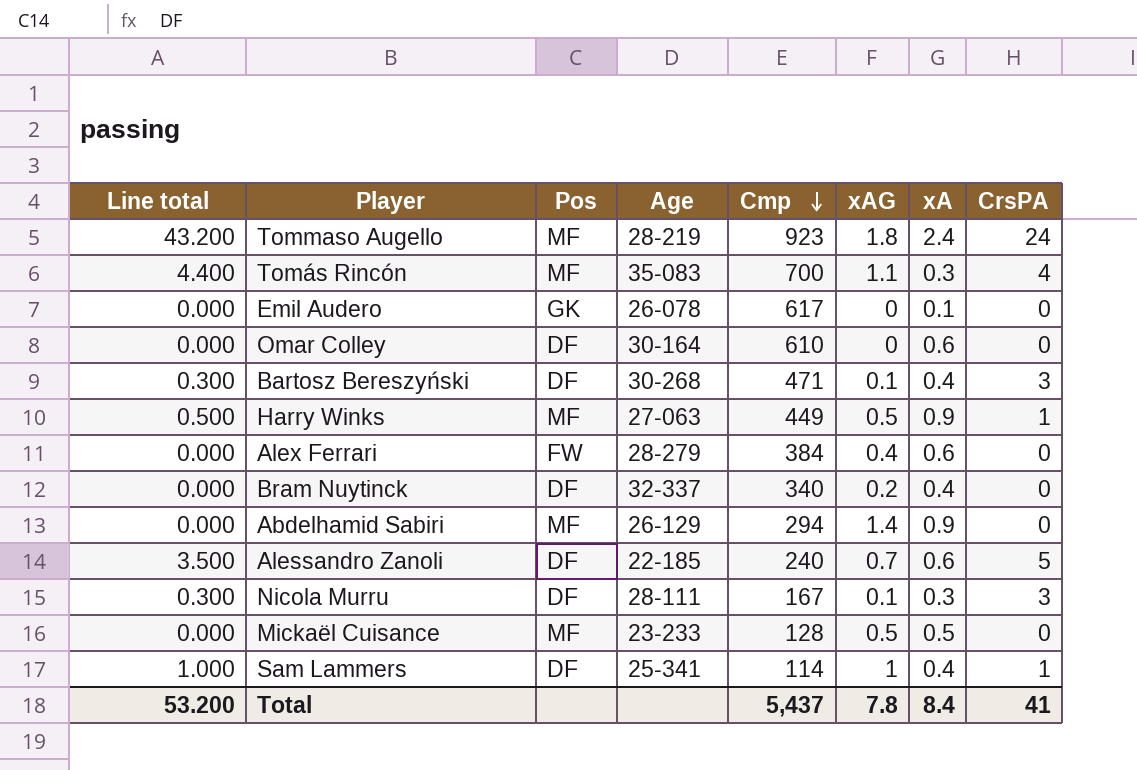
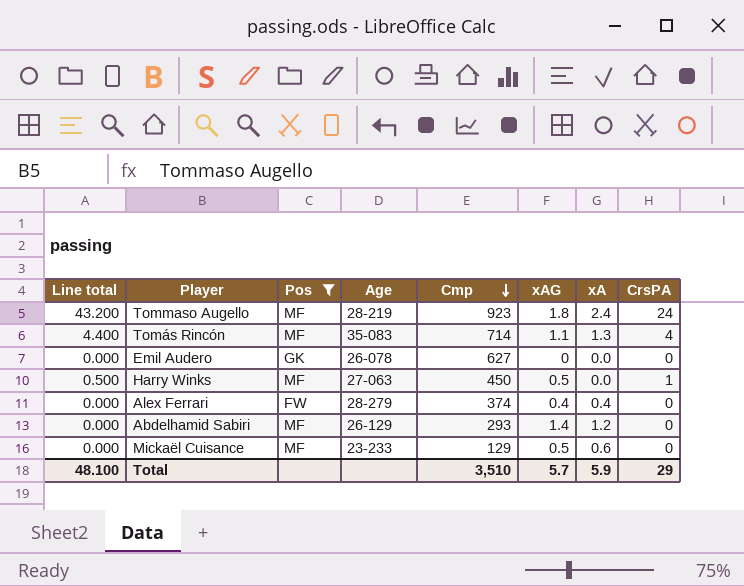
filter: none -> Pos != DF
Tomás Rincón | Cmp: 700 -> 714
Tomás Rincón | xA: 0.3 -> 1.3
Emil Audero | Cmp: 617 -> 627
Emil Audero | xA: 0.1 -> 0.0
Harry Winks | Cmp: 449 -> 450
Harry Winks | xA: 0.9 -> 0.0
Alex Ferrari | Cmp: 384 -> 374
Alex Ferrari | xA: 0.6 -> 0.4
Abdelhamid Sabiri | Cmp: 294 -> 293
Abdelhamid Sabiri | xA: 0.9 -> 1.2
Mickaël Cuisance | Cmp: 128 -> 129
Mickaël Cuisance | xA: 0.5 -> 0.6
Total | Line total: 53.200 -> 48.100
Total | Cmp: 5,437 -> 3,510
Total | xAG: 7.8 -> 5.7
Total | xA: 8.4 -> 5.9
Total | CrsPA: 41 -> 29

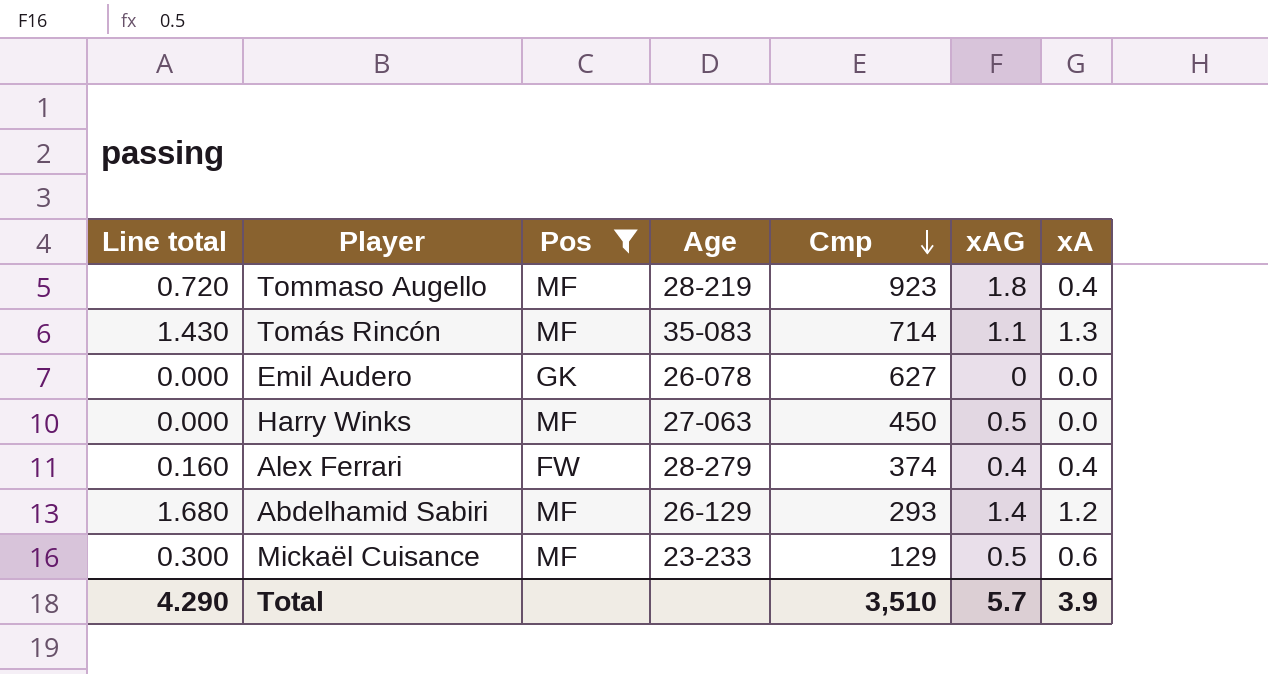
column CrsPA | position: 8 -> none
column Line total | formula: [xAG] * [CrsPA] -> [xAG] * [xA]
Tommaso Augello | xA: 2.4 -> 0.4
Total | Line total: 48.100 -> 4.290
Total | xA: 5.9 -> 3.9

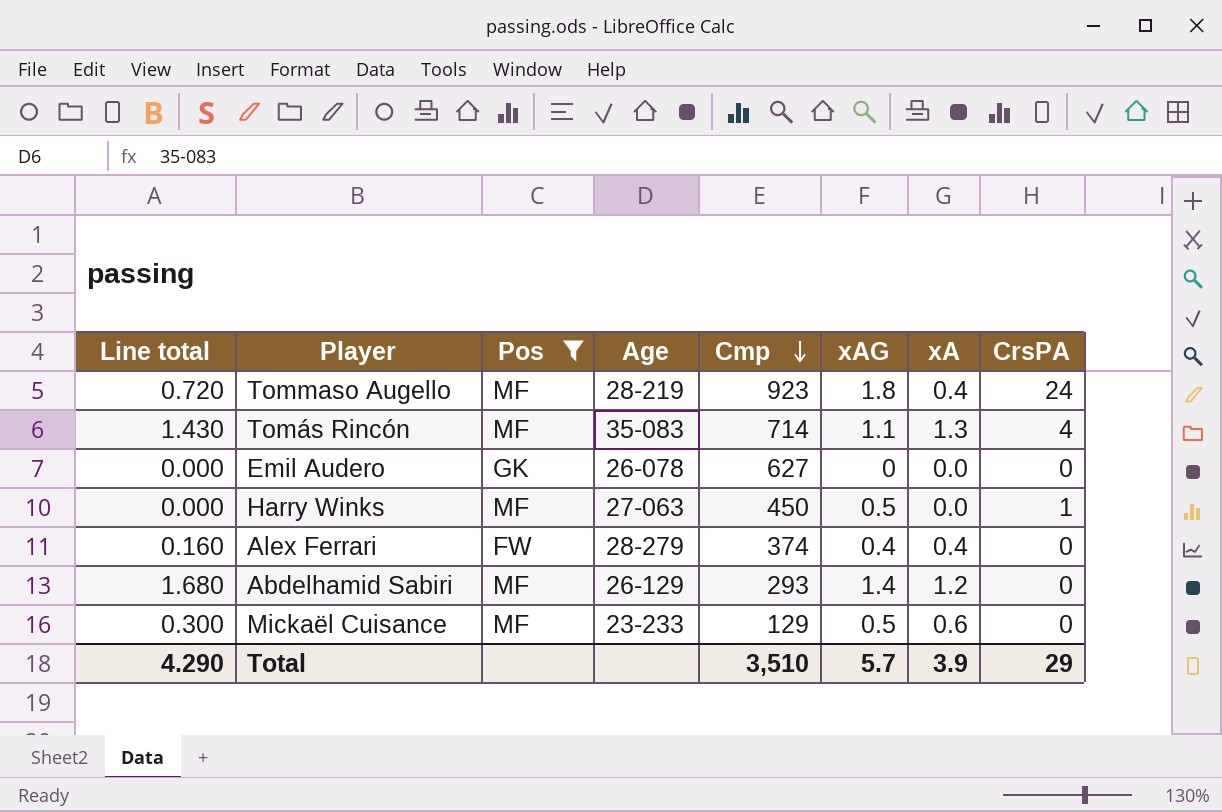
column CrsPA | position: none -> 8

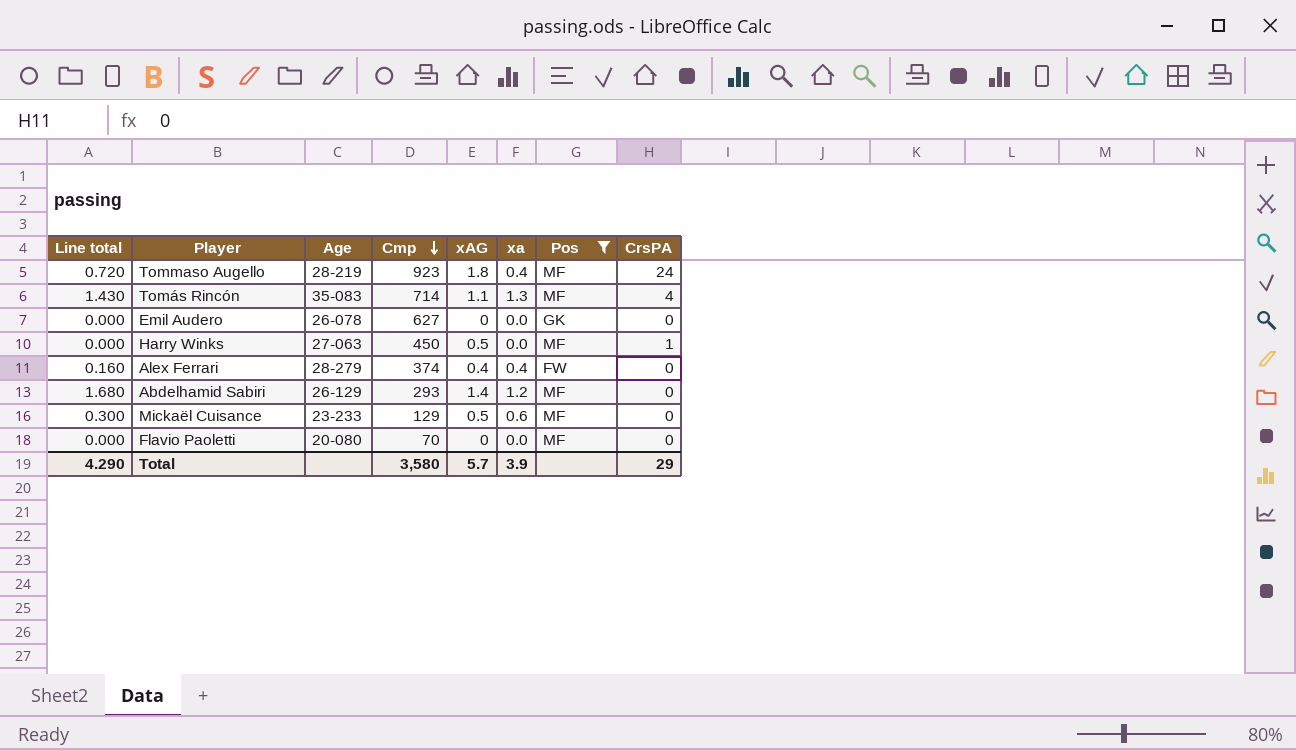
column name: xA -> xa
column Pos | position: 3 -> 7
row Flavio Paoletti: none -> 0.000 | 20-080 | 70 | 0 | 0.0 | MF | 0
Total | Cmp: 3,510 -> 3,580

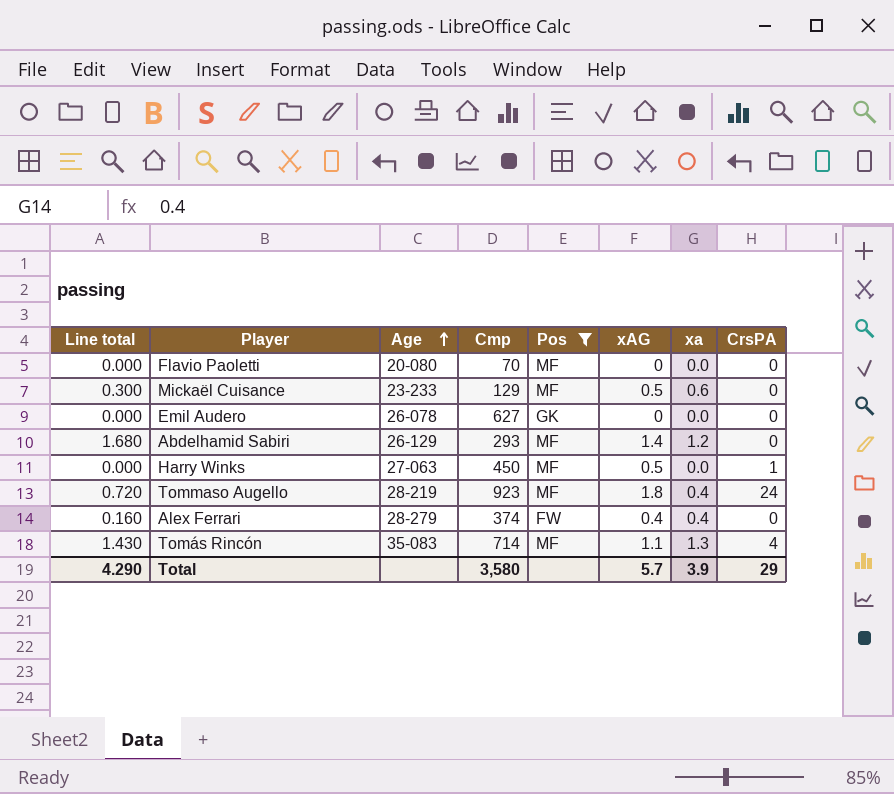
row order: Cmp descending -> Age ascending
column Pos | position: 7 -> 5

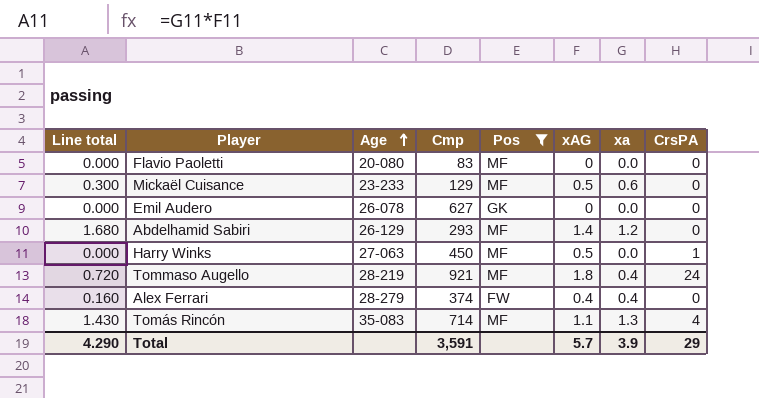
Flavio Paoletti | Cmp: 70 -> 83
Tommaso Augello | Cmp: 923 -> 921
Total | Cmp: 3,580 -> 3,591

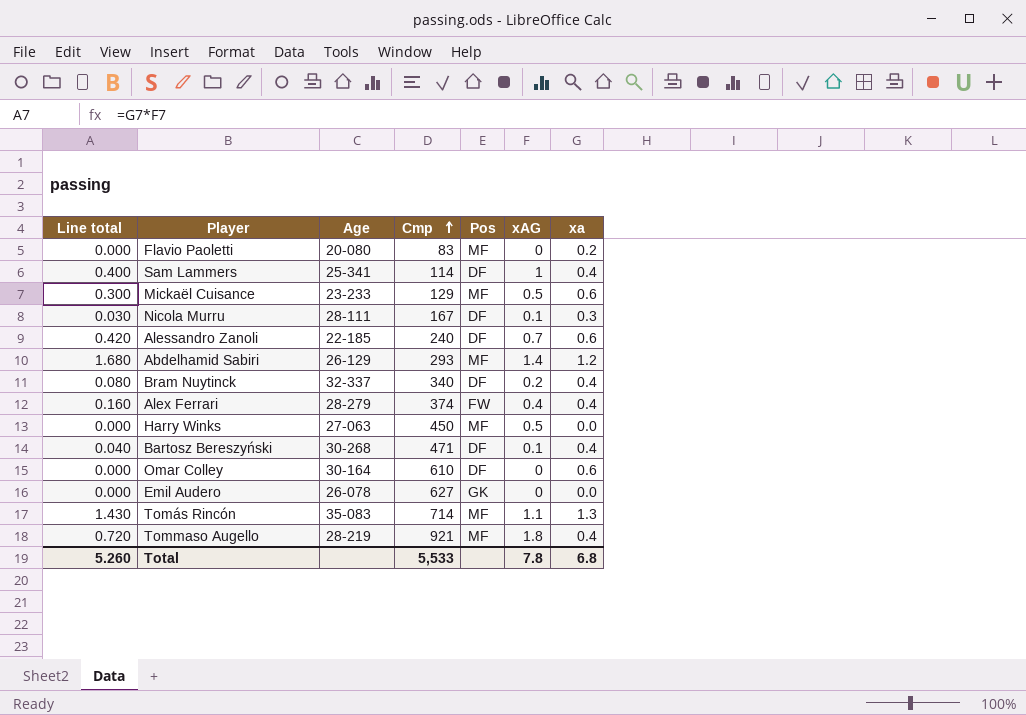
filter: Pos != DF -> none
row order: Age ascending -> Cmp ascending
column CrsPA | position: 8 -> none
Flavio Paoletti | xa: 0.0 -> 0.2
Total | Line total: 4.290 -> 5.260
Total | Cmp: 3,591 -> 5,533
Total | xAG: 5.7 -> 7.8
Total | xa: 3.9 -> 6.8

